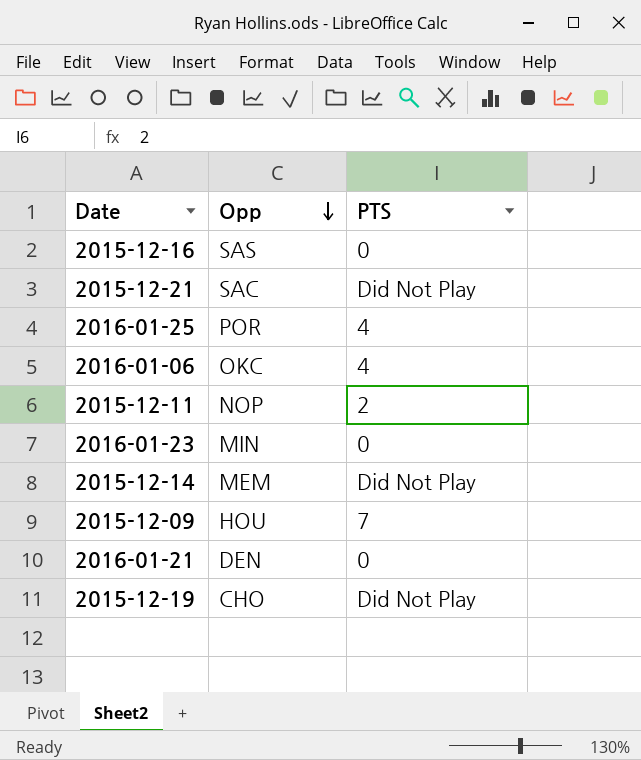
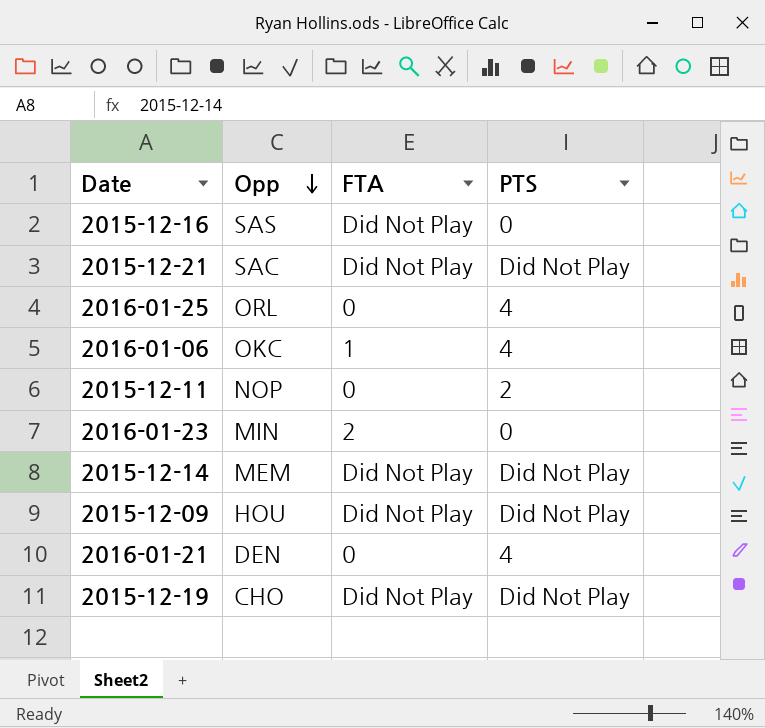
column FTA | position: none -> 3
2016-01-25 | Opp: POR -> ORL
2015-12-09 | PTS: 7 -> Did Not Play
2016-01-21 | PTS: 0 -> 4

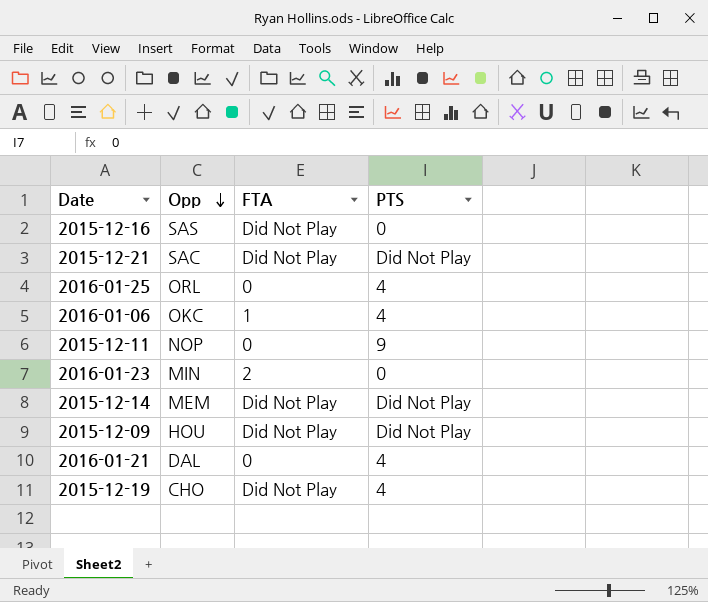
2015-12-11 | PTS: 2 -> 9
2016-01-21 | Opp: DEN -> DAL
2015-12-19 | PTS: Did Not Play -> 4

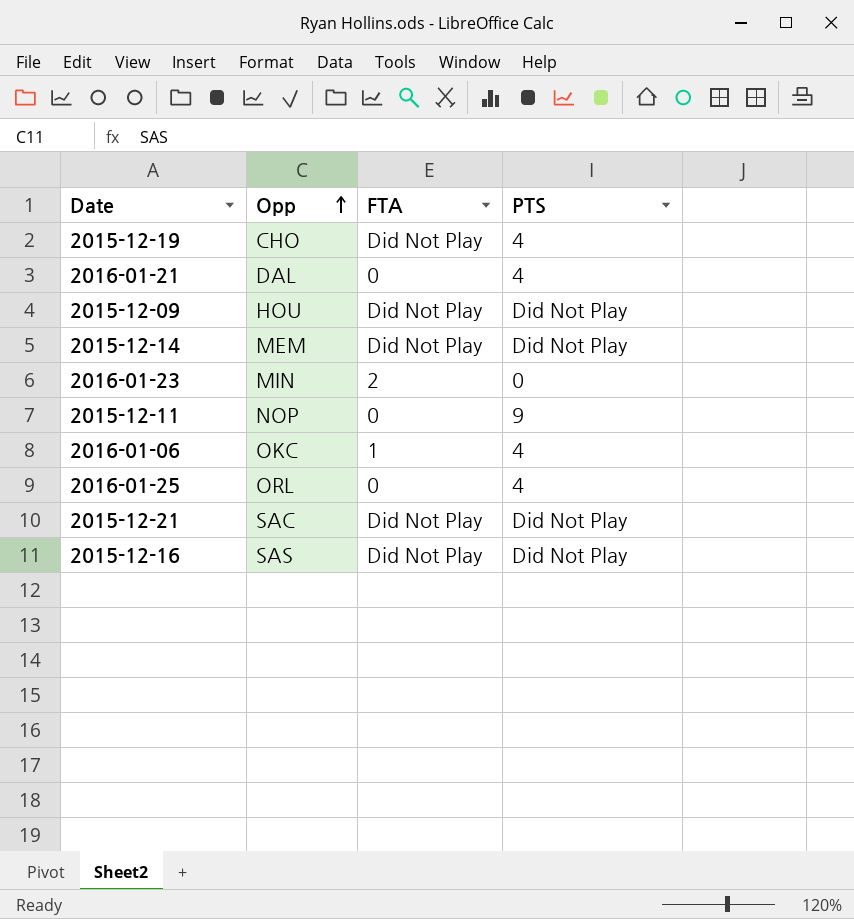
row order: Opp descending -> Opp ascending
2015-12-16 | PTS: 0 -> Did Not Play

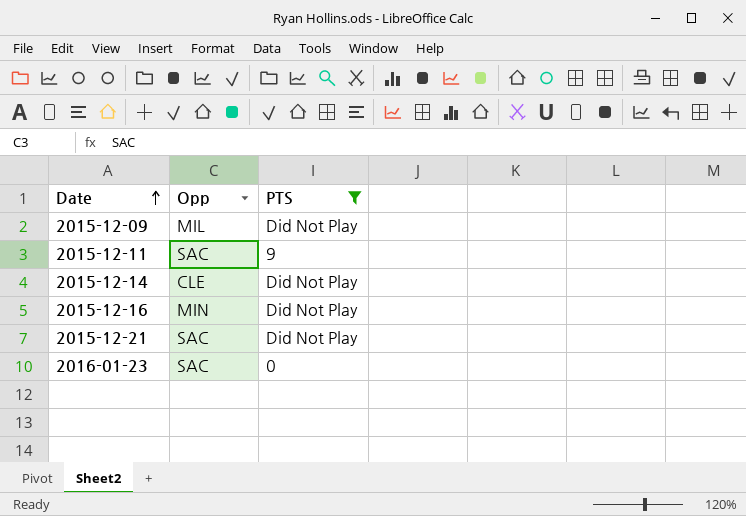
filter: none -> PTS != 4
row order: Opp ascending -> Date ascending
column FTA | position: 3 -> none
2015-12-09 | Opp: HOU -> MIL
2015-12-11 | Opp: NOP -> SAC
2015-12-14 | Opp: MEM -> CLE
2015-12-16 | Opp: SAS -> MIN
2016-01-23 | Opp: MIN -> SAC

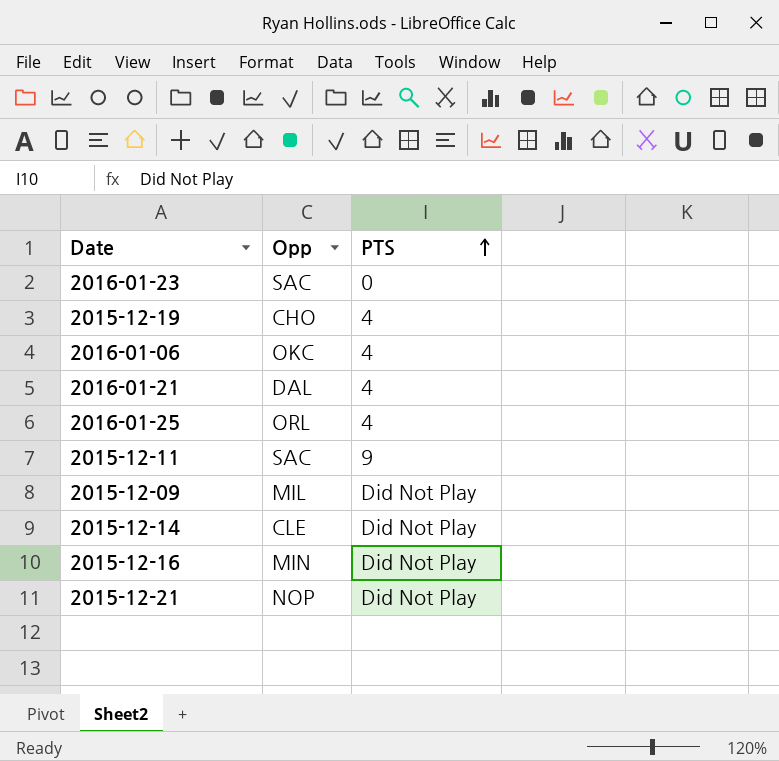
filter: PTS != 4 -> none
row order: Date ascending -> PTS ascending
2015-12-21 | Opp: SAC -> NOP

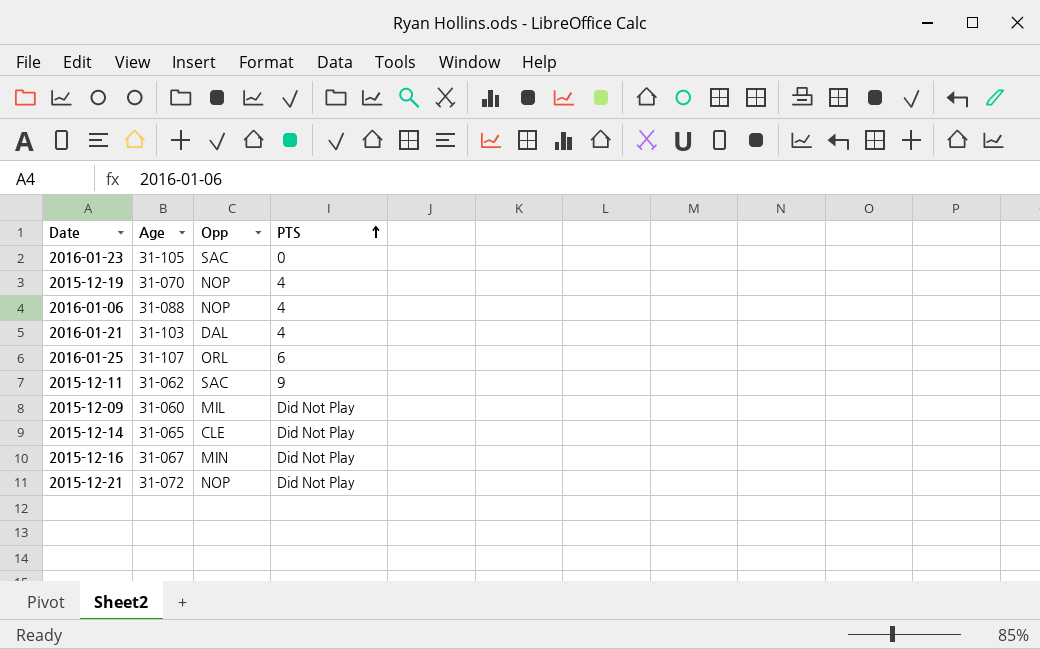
column Age | position: none -> 2
2015-12-19 | Opp: CHO -> NOP
2016-01-06 | Opp: OKC -> NOP
2016-01-25 | PTS: 4 -> 6

